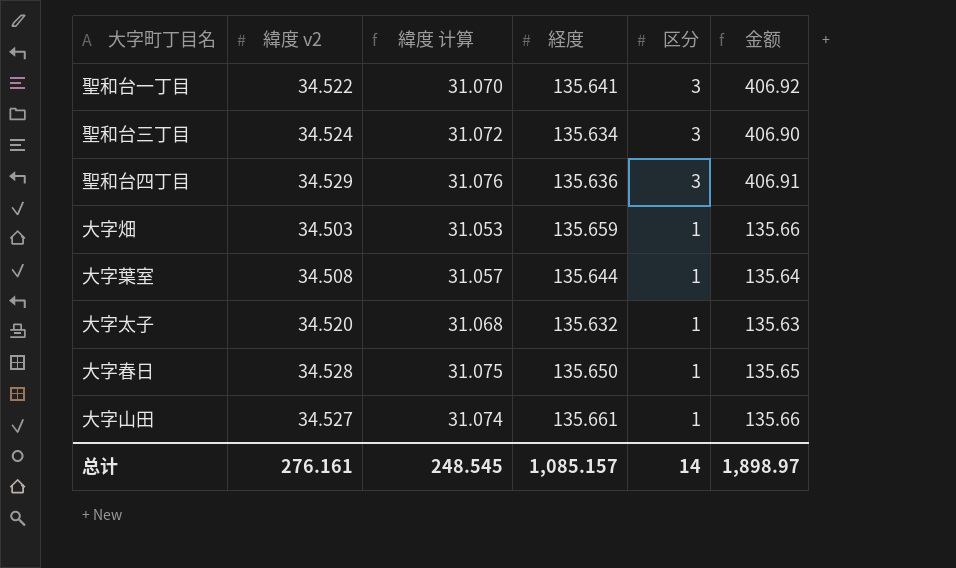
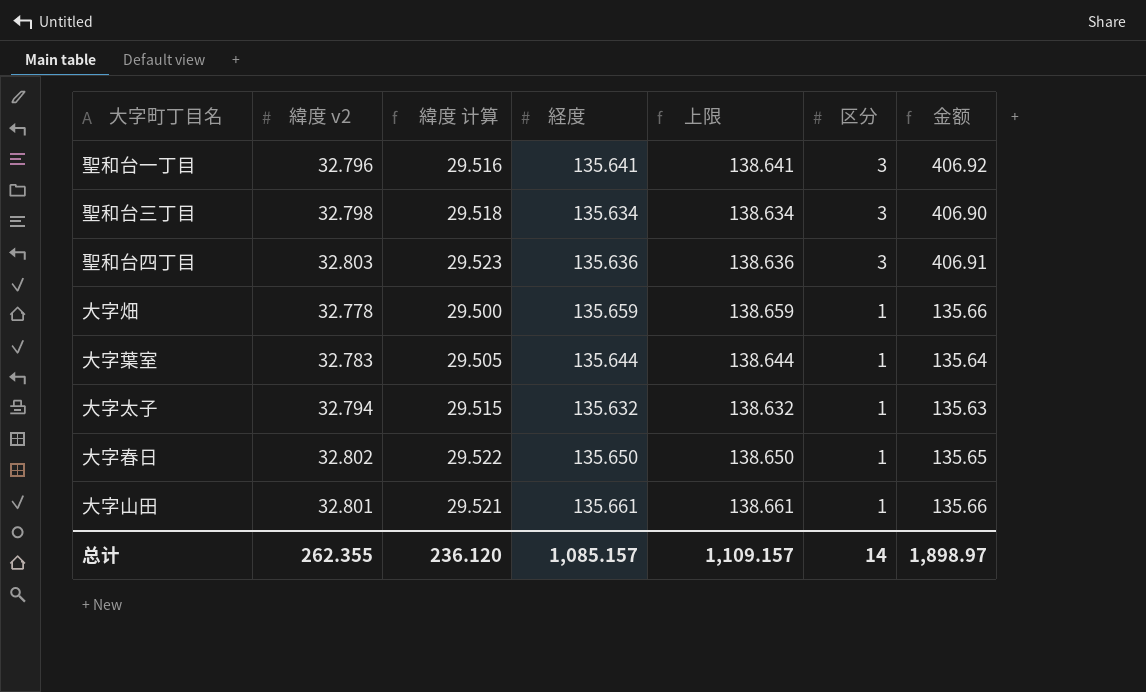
column 上限 | formula: none -> [経度] + 3
聖和台一丁目 | 緯度 v2: 34.522 -> 32.796
聖和台一丁目 | 緯度 计算: 31.070 -> 29.516
聖和台三丁目 | 緯度 v2: 34.524 -> 32.798
聖和台三丁目 | 緯度 计算: 31.072 -> 29.518
聖和台四丁目 | 緯度 v2: 34.529 -> 32.803
聖和台四丁目 | 緯度 计算: 31.076 -> 29.523
大字畑 | 緯度 v2: 34.503 -> 32.778
大字畑 | 緯度 计算: 31.053 -> 29.500
大字葉室 | 緯度 v2: 34.508 -> 32.783
大字葉室 | 緯度 计算: 31.057 -> 29.505
大字太子 | 緯度 v2: 34.520 -> 32.794
大字太子 | 緯度 计算: 31.068 -> 29.515
大字春日 | 緯度 v2: 34.528 -> 32.802
大字春日 | 緯度 计算: 31.075 -> 29.522
大字山田 | 緯度 v2: 34.527 -> 32.801
大字山田 | 緯度 计算: 31.074 -> 29.521
总计 | 緯度 v2: 276.161 -> 262.355
总计 | 緯度 计算: 248.545 -> 236.120

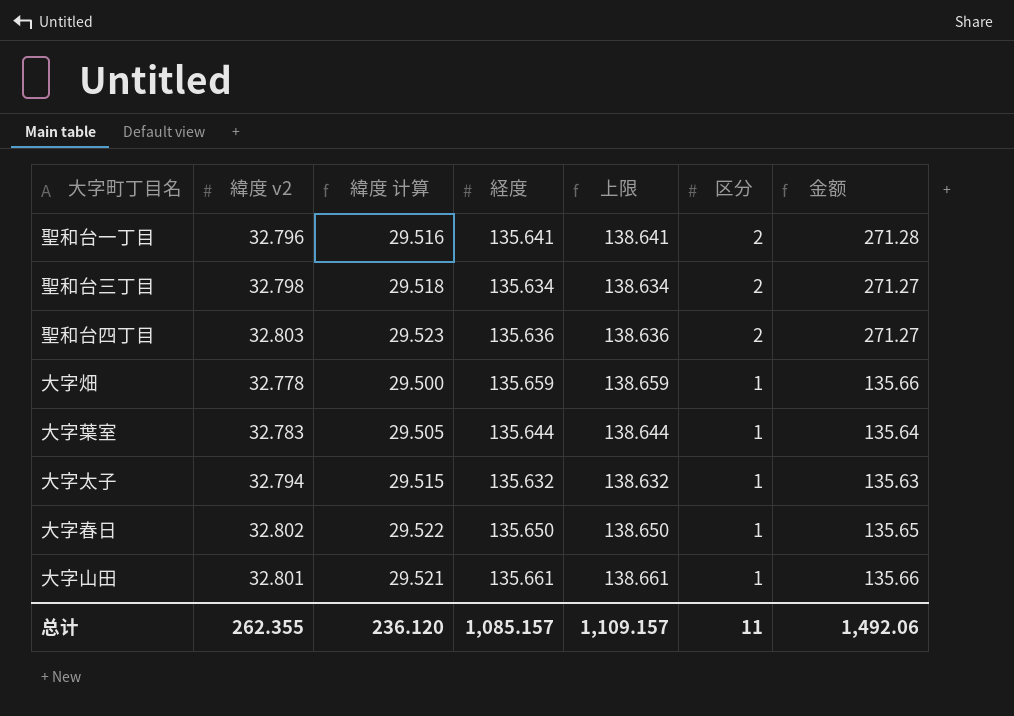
聖和台一丁目 | 区分: 3 -> 2
聖和台一丁目 | 金额: 406.92 -> 271.28
聖和台三丁目 | 区分: 3 -> 2
聖和台三丁目 | 金额: 406.90 -> 271.27
聖和台四丁目 | 区分: 3 -> 2
聖和台四丁目 | 金额: 406.91 -> 271.27
总计 | 区分: 14 -> 11
总计 | 金额: 1,898.97 -> 1,492.06

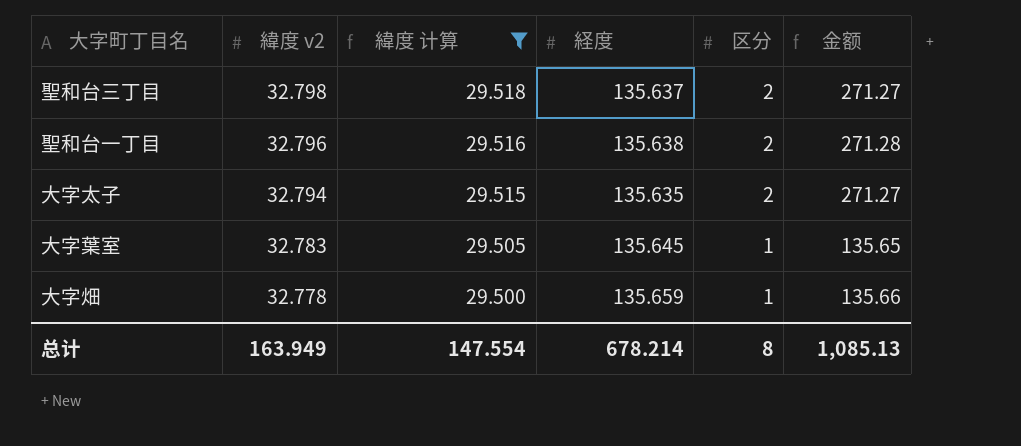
filter: none -> 緯度 计算 <= 29.518
row order: 区分 descending -> 緯度 v2 descending
column 上限 | formula: [経度] + 3 -> none
聖和台三丁目 | 経度: 135.634 -> 135.637
聖和台一丁目 | 経度: 135.641 -> 135.638
大字太子 | 経度: 135.632 -> 135.635
大字太子 | 区分: 1 -> 2
大字太子 | 金额: 135.63 -> 271.27
大字葉室 | 経度: 135.644 -> 135.645
大字葉室 | 金额: 135.64 -> 135.65
总计 | 緯度 v2: 262.355 -> 163.949
总计 | 緯度 计算: 236.120 -> 147.554
总计 | 経度: 1,085.157 -> 678.214
总计 | 区分: 11 -> 8
总计 | 金额: 1,492.06 -> 1,085.13

